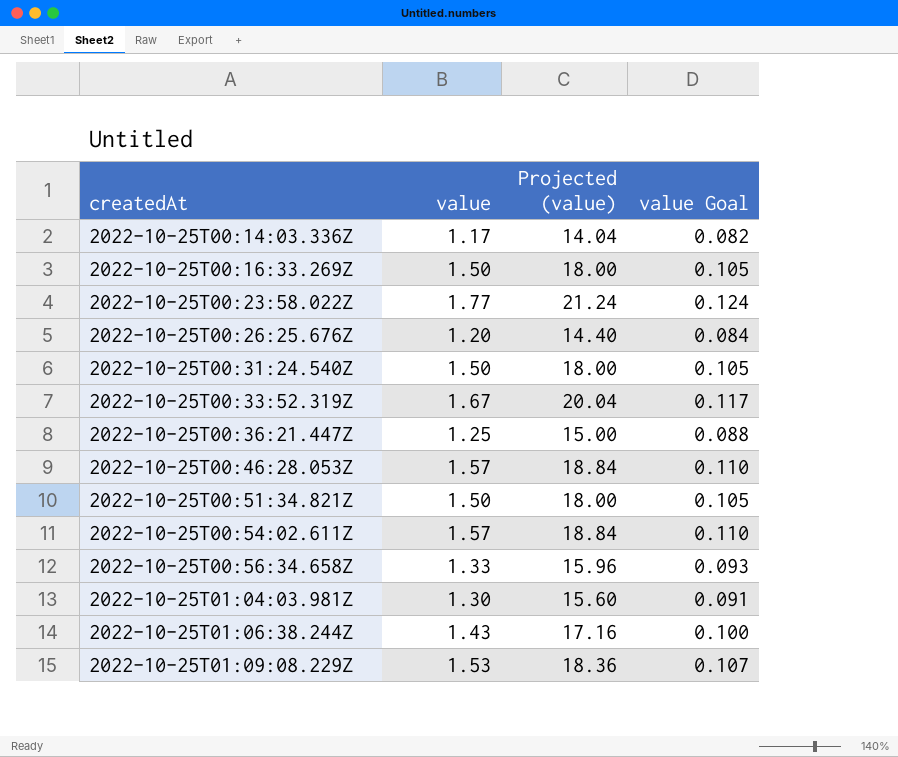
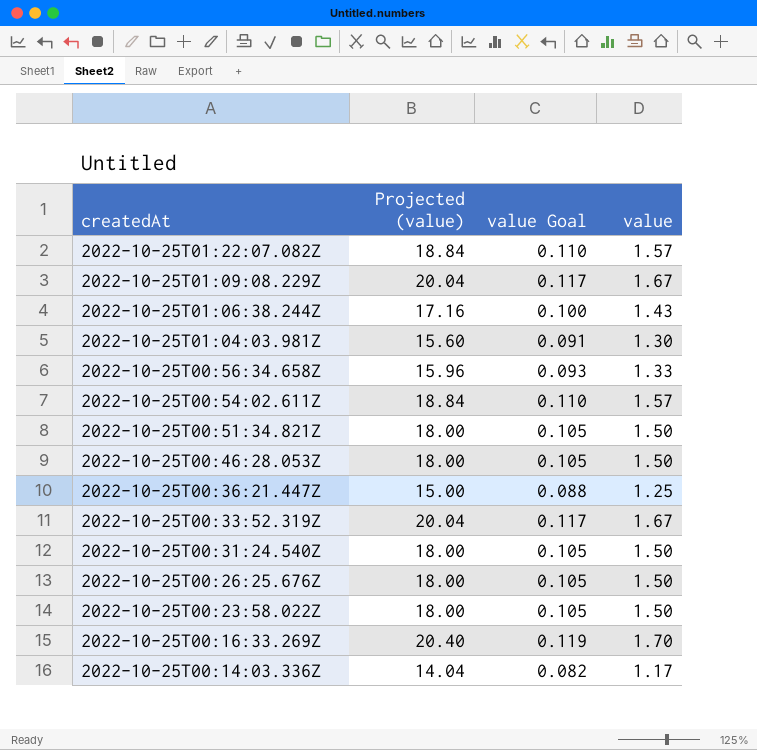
row order: createdAt ascending -> createdAt descending
column value | position: 2 -> 4
row 2022-10-25T01:22:07.082Z: none -> 18.84 | 0.110 | 1.57
2022-10-25T01:09:08.229Z | Projected (value): 18.36 -> 20.04
2022-10-25T01:09:08.229Z | value Goal: 0.107 -> 0.117
2022-10-25T01:09:08.229Z | value: 1.53 -> 1.67
2022-10-25T00:46:28.053Z | Projected (value): 18.84 -> 18.00
2022-10-25T00:46:28.053Z | value Goal: 0.110 -> 0.105
2022-10-25T00:46:28.053Z | value: 1.57 -> 1.50
2022-10-25T00:26:25.676Z | Projected (value): 14.40 -> 18.00
2022-10-25T00:26:25.676Z | value Goal: 0.084 -> 0.105
2022-10-25T00:26:25.676Z | value: 1.20 -> 1.50
2022-10-25T00:23:58.022Z | Projected (value): 21.24 -> 18.00
2022-10-25T00:23:58.022Z | value Goal: 0.124 -> 0.105
2022-10-25T00:23:58.022Z | value: 1.77 -> 1.50
2022-10-25T00:16:33.269Z | Projected (value): 18.00 -> 20.40
2022-10-25T00:16:33.269Z | value Goal: 0.105 -> 0.119
2022-10-25T00:16:33.269Z | value: 1.50 -> 1.70

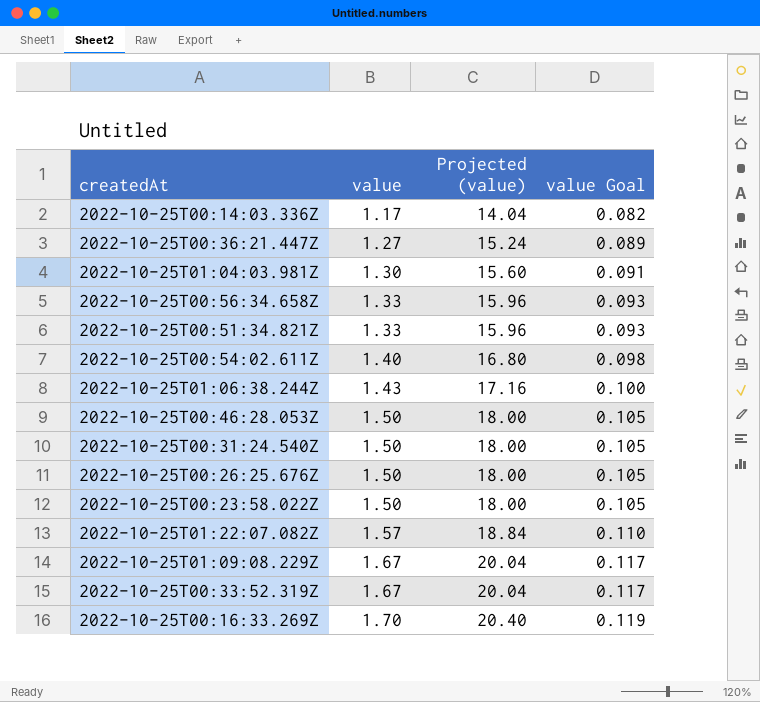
row order: createdAt descending -> value ascending
column value | position: 4 -> 2
2022-10-25T00:36:21.447Z | value: 1.25 -> 1.27
2022-10-25T00:36:21.447Z | Projected (value): 15.00 -> 15.24
2022-10-25T00:36:21.447Z | value Goal: 0.088 -> 0.089
2022-10-25T00:51:34.821Z | value: 1.50 -> 1.33
2022-10-25T00:51:34.821Z | Projected (value): 18.00 -> 15.96
2022-10-25T00:51:34.821Z | value Goal: 0.105 -> 0.093
2022-10-25T00:54:02.611Z | value: 1.57 -> 1.40
2022-10-25T00:54:02.611Z | Projected (value): 18.84 -> 16.80
2022-10-25T00:54:02.611Z | value Goal: 0.110 -> 0.098

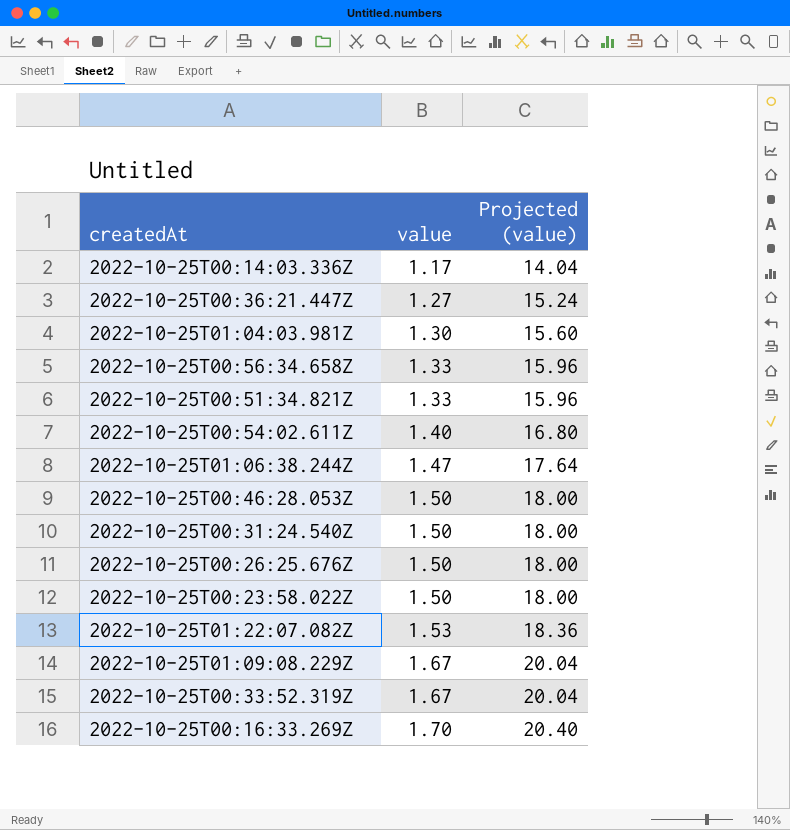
column value Goal | formula: [value] * 0.07 -> none
2022-10-25T01:06:38.244Z | value: 1.43 -> 1.47
2022-10-25T01:06:38.244Z | Projected (value): 17.16 -> 17.64
2022-10-25T01:22:07.082Z | value: 1.57 -> 1.53
2022-10-25T01:22:07.082Z | Projected (value): 18.84 -> 18.36

